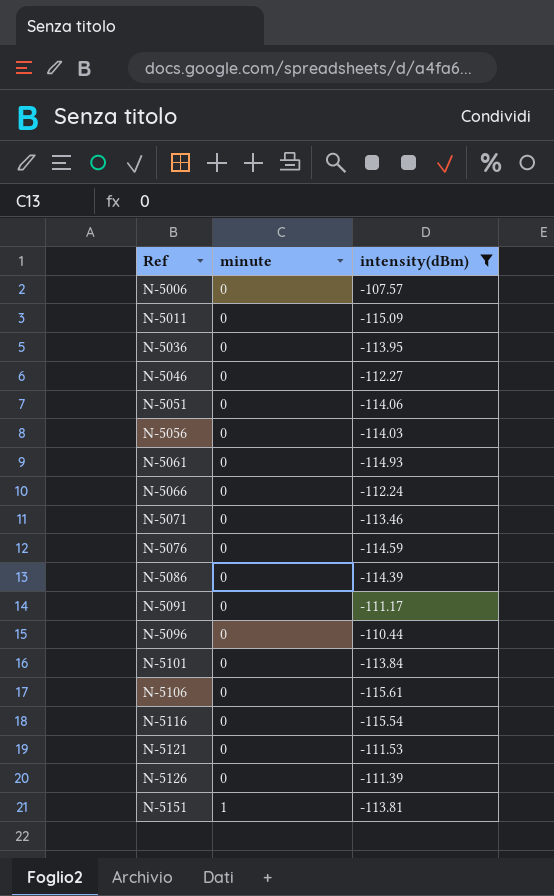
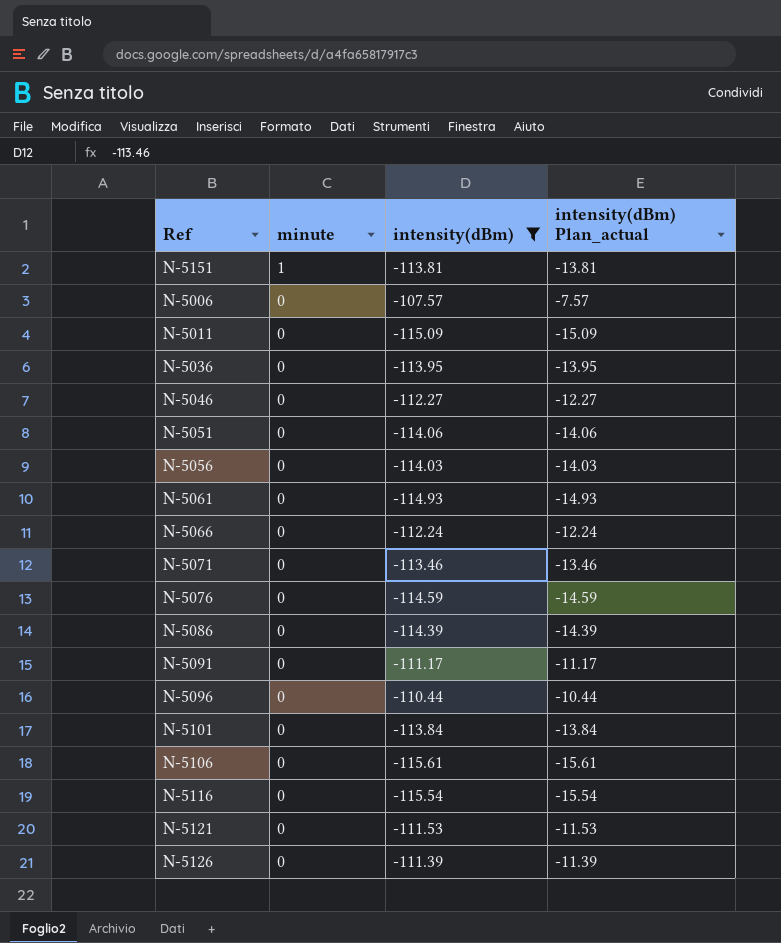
row order: Ref ascending -> minute descending
column intensity(dBm) Plan_actual | formula: none -> [intensity(dBm)] + 100

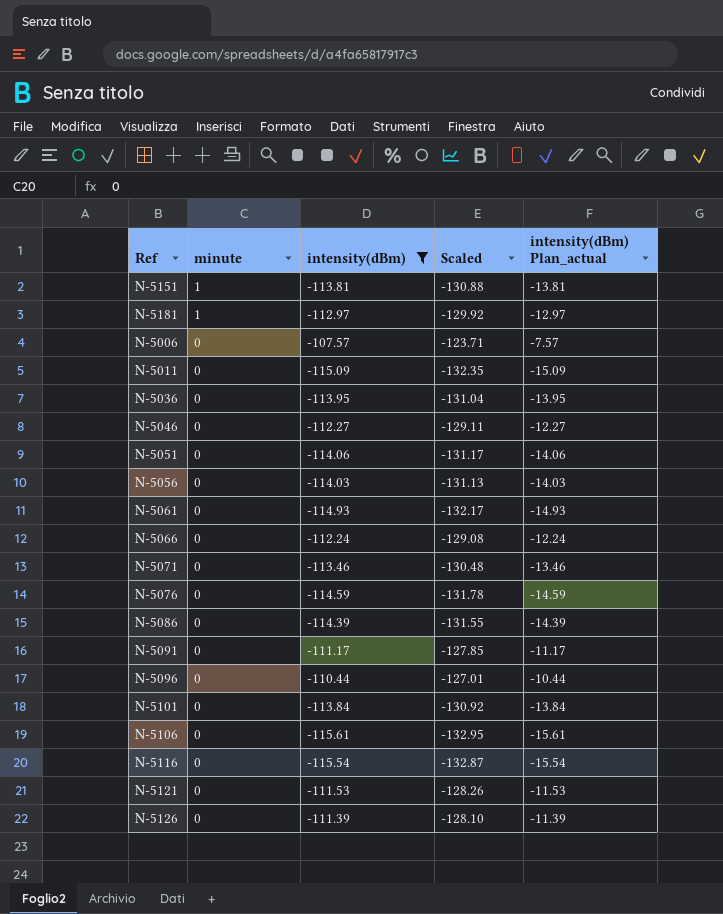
column Scaled | formula: none -> [intensity(dBm)] * 1.15
row N-5181: none -> 1 | -112.97 | -129.92 | -12.97

